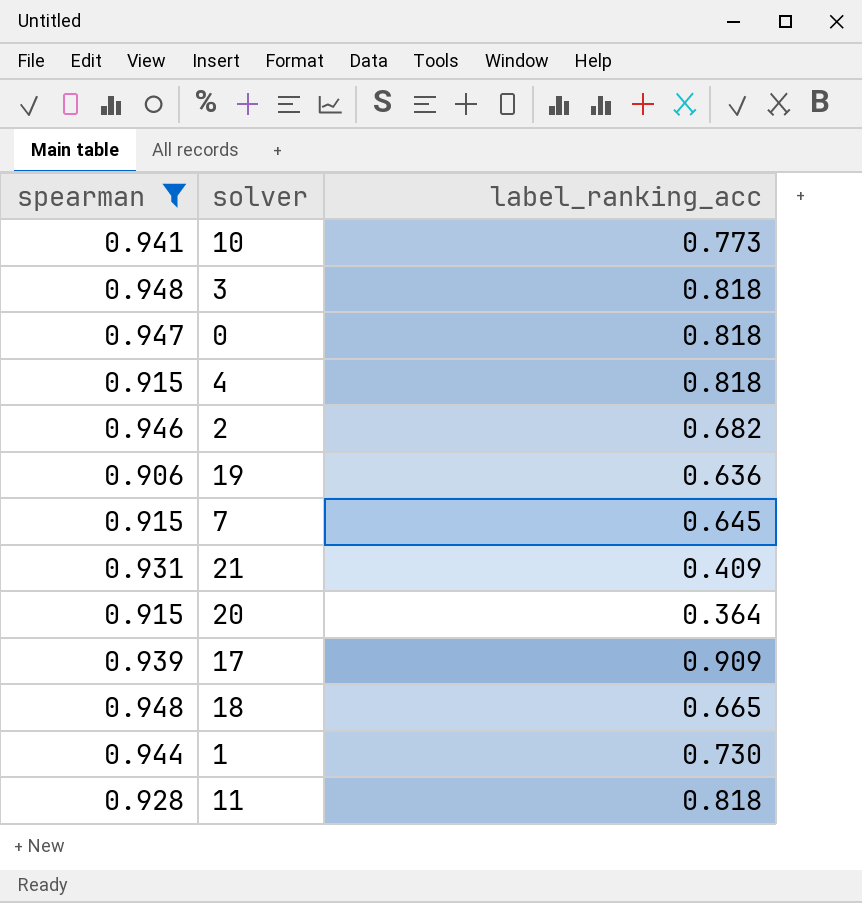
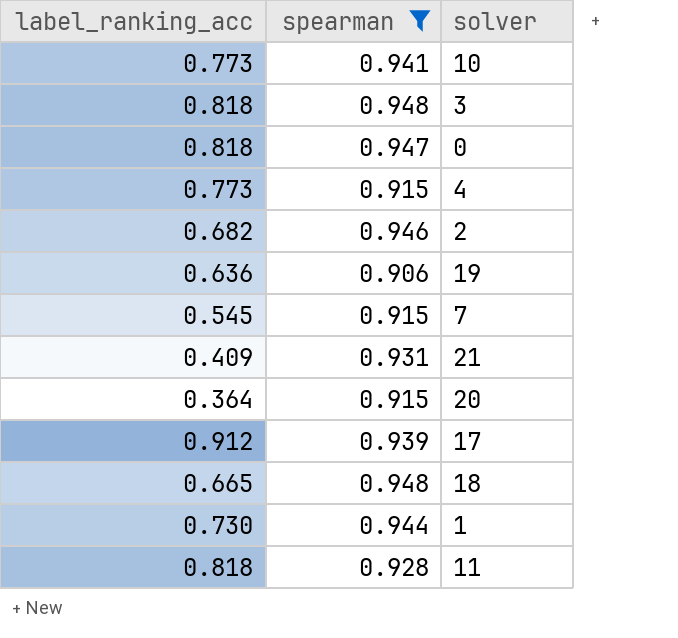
column label_ranking_acc | position: 3 -> 1
4 | label_ranking_acc: 0.818 -> 0.773
7 | label_ranking_acc: 0.645 -> 0.545
17 | label_ranking_acc: 0.909 -> 0.912

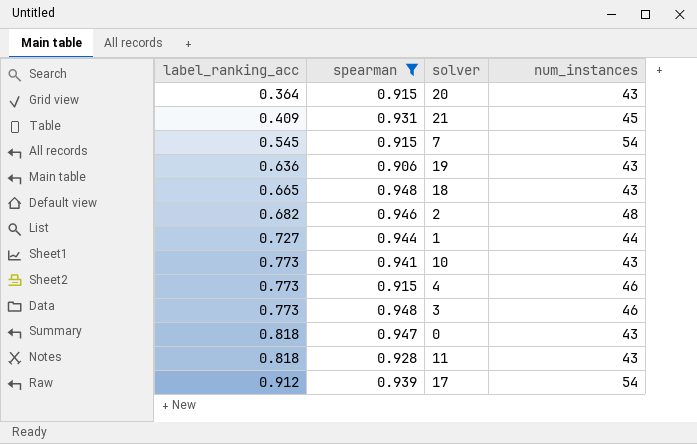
row order: none -> label_ranking_acc ascending
column num_instances | position: none -> 4
1 | label_ranking_acc: 0.730 -> 0.727
3 | label_ranking_acc: 0.818 -> 0.773

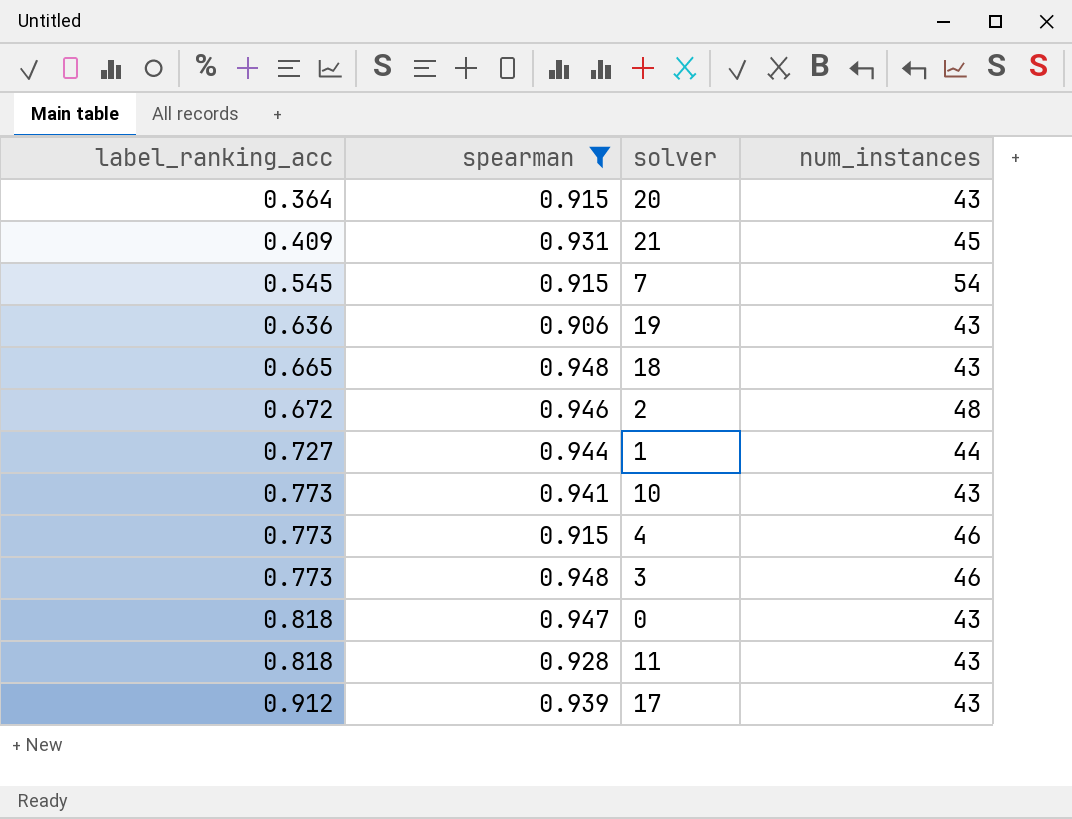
2 | label_ranking_acc: 0.682 -> 0.672
17 | num_instances: 54 -> 43

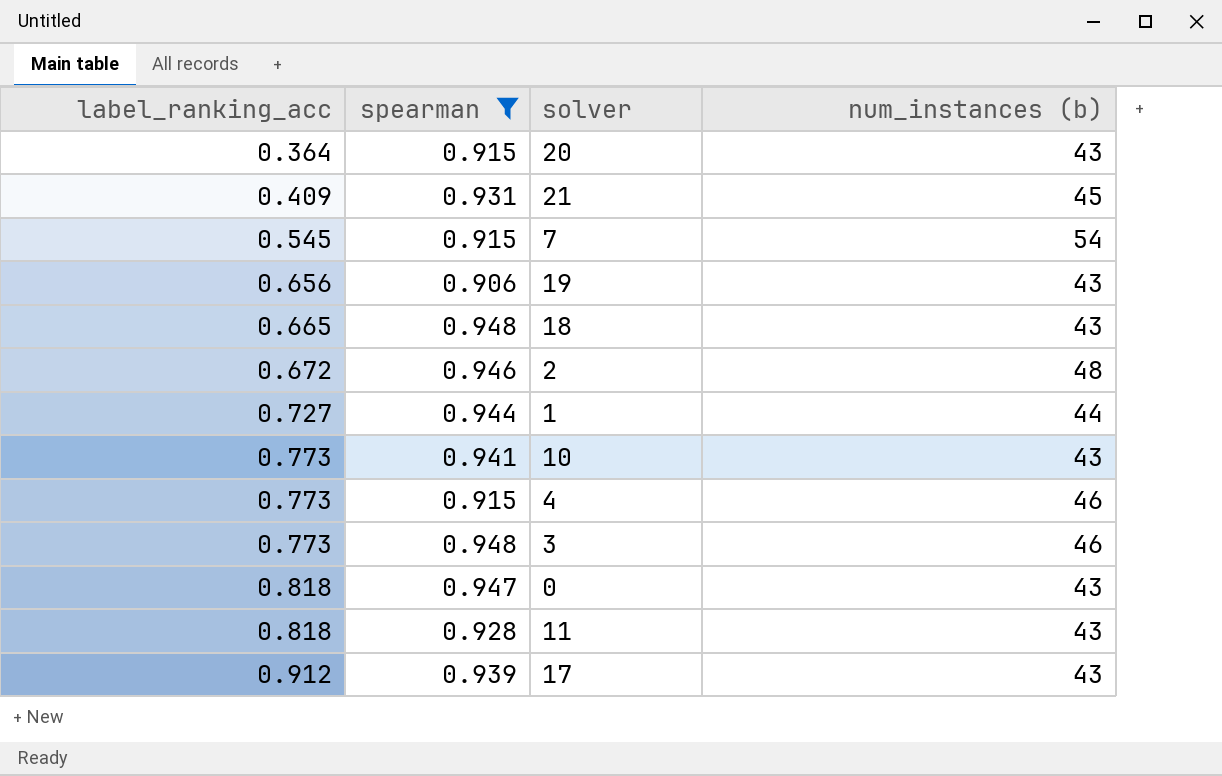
column name: num_instances -> num_instances (b)
19 | label_ranking_acc: 0.636 -> 0.656

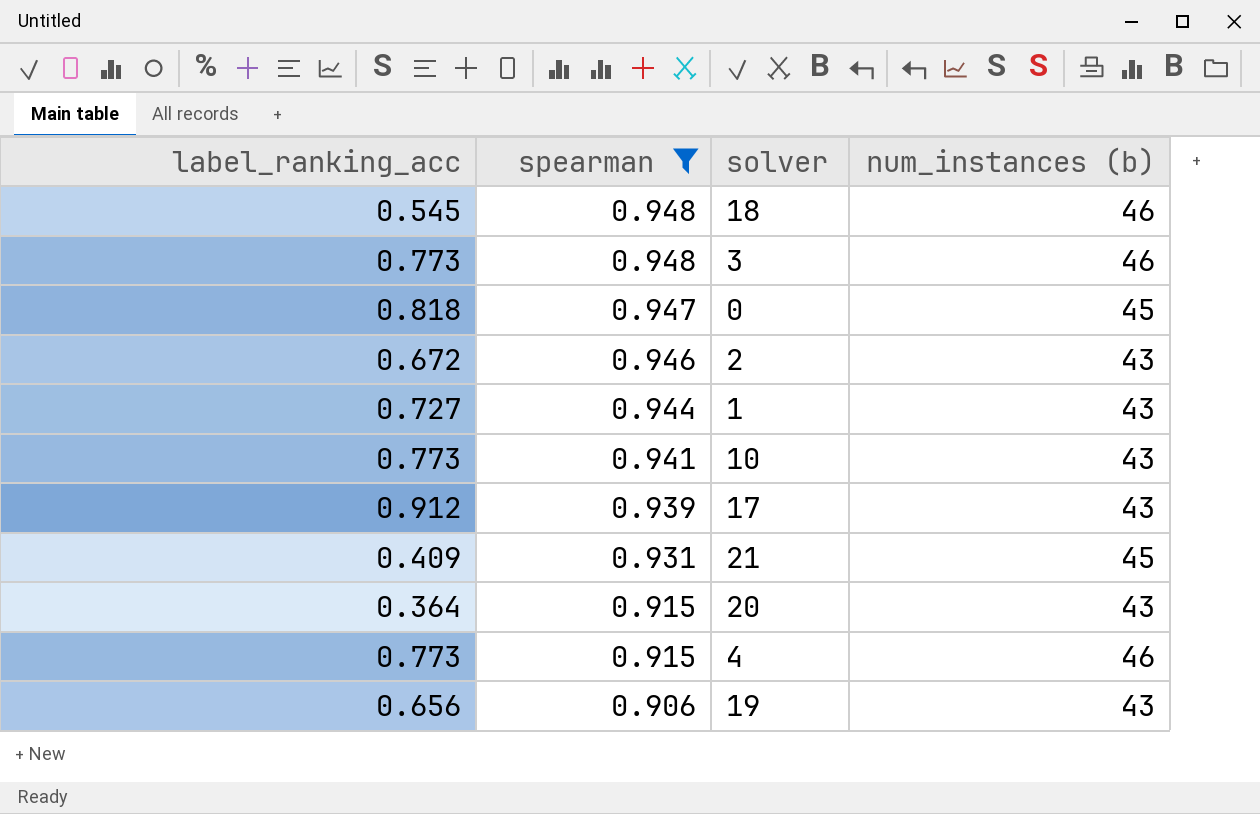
row order: label_ranking_acc ascending -> spearman descending
row 7: 0.545 | 0.915 | 54 -> none
row 11: 0.818 | 0.928 | 43 -> none
18 | label_ranking_acc: 0.665 -> 0.545
18 | num_instances (b): 43 -> 46
0 | num_instances (b): 43 -> 45
2 | num_instances (b): 48 -> 43
1 | num_instances (b): 44 -> 43

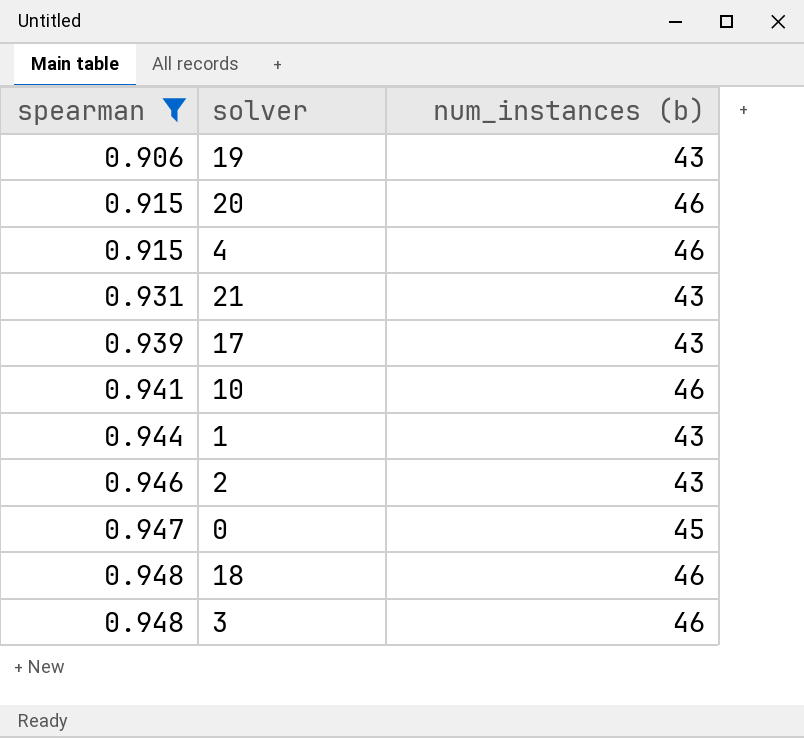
row order: spearman descending -> spearman ascending
column label_ranking_acc | position: 1 -> none
20 | num_instances (b): 43 -> 46
21 | num_instances (b): 45 -> 43
10 | num_instances (b): 43 -> 46

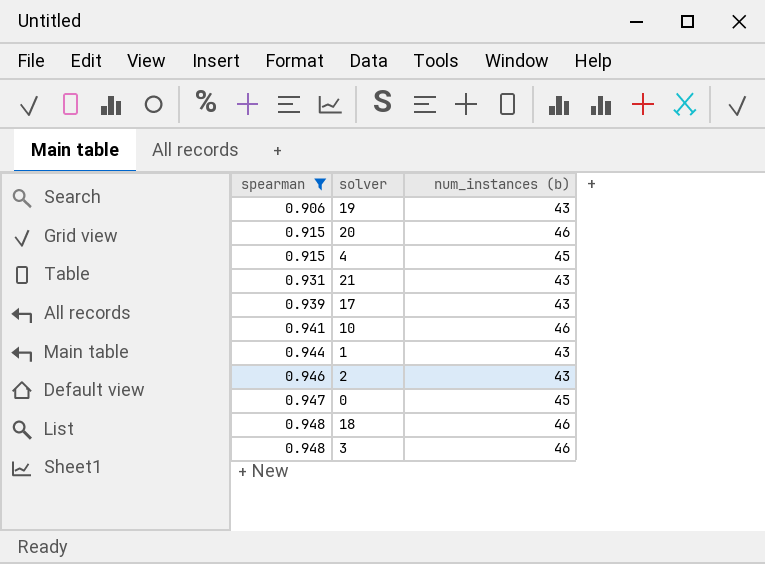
4 | num_instances (b): 46 -> 45

